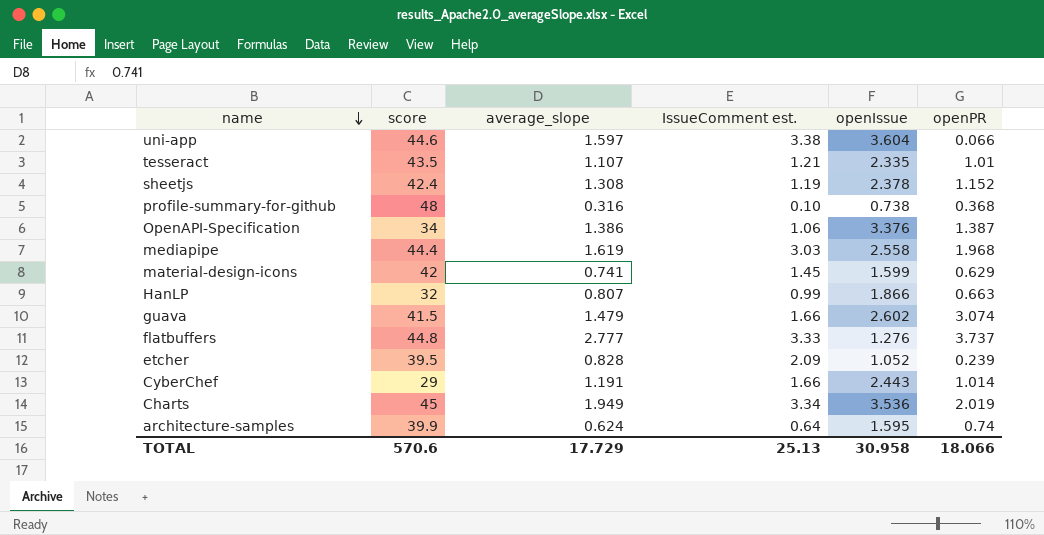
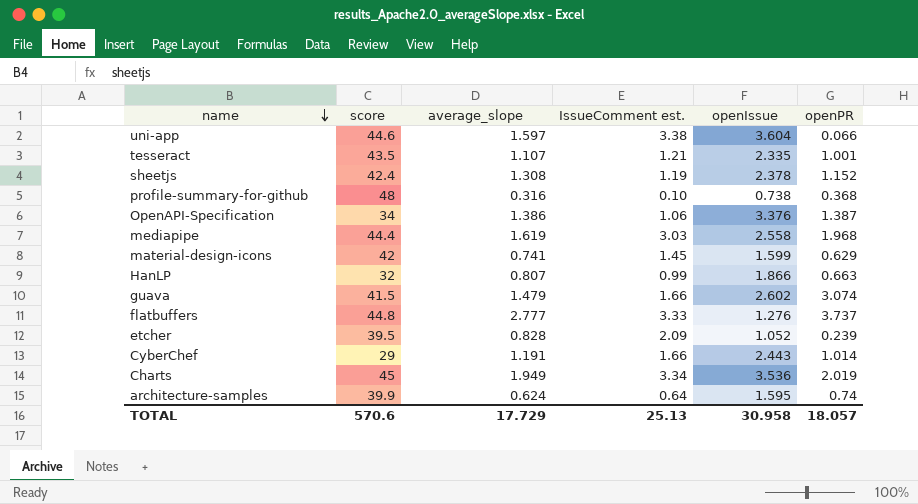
tesseract | openPR: 1.01 -> 1.001
TOTAL | openPR: 18.066 -> 18.057

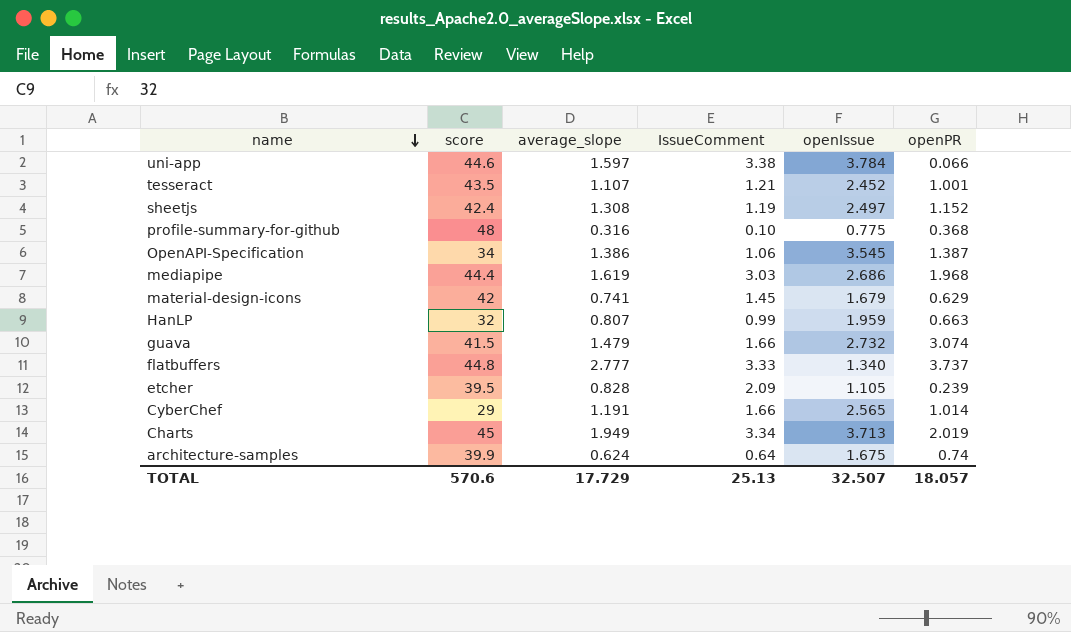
column name: IssueComment est. -> IssueComment
uni-app | openIssue: 3.604 -> 3.784
tesseract | openIssue: 2.335 -> 2.452
sheetjs | openIssue: 2.378 -> 2.497
profile-summary-for-github | openIssue: 0.738 -> 0.775
OpenAPI-Specification | openIssue: 3.376 -> 3.545
mediapipe | openIssue: 2.558 -> 2.686
material-design-icons | openIssue: 1.599 -> 1.679
HanLP | openIssue: 1.866 -> 1.959
guava | openIssue: 2.602 -> 2.732
flatbuffers | openIssue: 1.276 -> 1.340
etcher | openIssue: 1.052 -> 1.105
CyberChef | openIssue: 2.443 -> 2.565
Charts | openIssue: 3.536 -> 3.713
architecture-samples | openIssue: 1.595 -> 1.675
TOTAL | openIssue: 30.958 -> 32.507

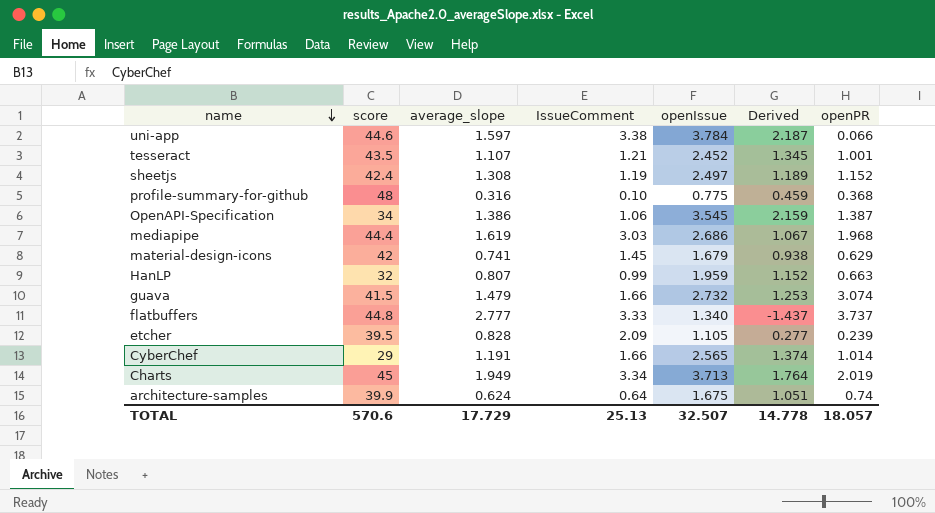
column Derived | formula: none -> [openIssue] - [average_slope]

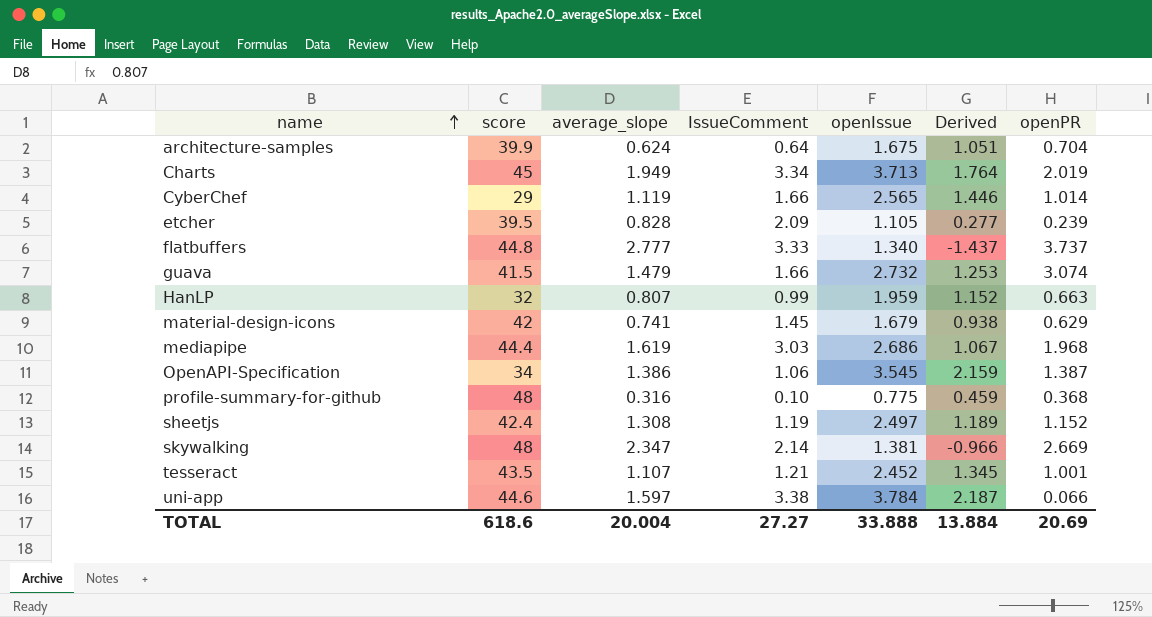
row order: name descending -> name ascending
architecture-samples | openPR: 0.74 -> 0.704
CyberChef | average_slope: 1.191 -> 1.119
CyberChef | Derived: 1.374 -> 1.446
row skywalking: none -> 48 | 2.347 | 2.14 | 1.381 | -0.966 | 2.669
TOTAL | score: 570.6 -> 618.6
TOTAL | average_slope: 17.729 -> 20.004
TOTAL | IssueComment: 25.13 -> 27.27
TOTAL | openIssue: 32.507 -> 33.888
TOTAL | Derived: 14.778 -> 13.884
TOTAL | openPR: 18.057 -> 20.69

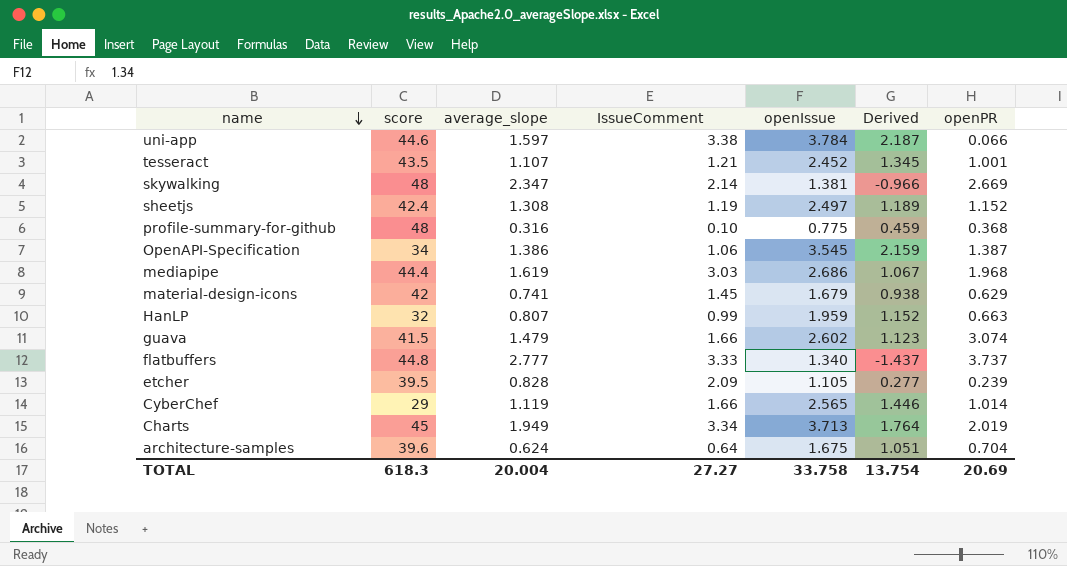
row order: name ascending -> name descending
guava | openIssue: 2.732 -> 2.602
guava | Derived: 1.253 -> 1.123
architecture-samples | score: 39.9 -> 39.6
TOTAL | score: 618.6 -> 618.3
TOTAL | openIssue: 33.888 -> 33.758
TOTAL | Derived: 13.884 -> 13.754

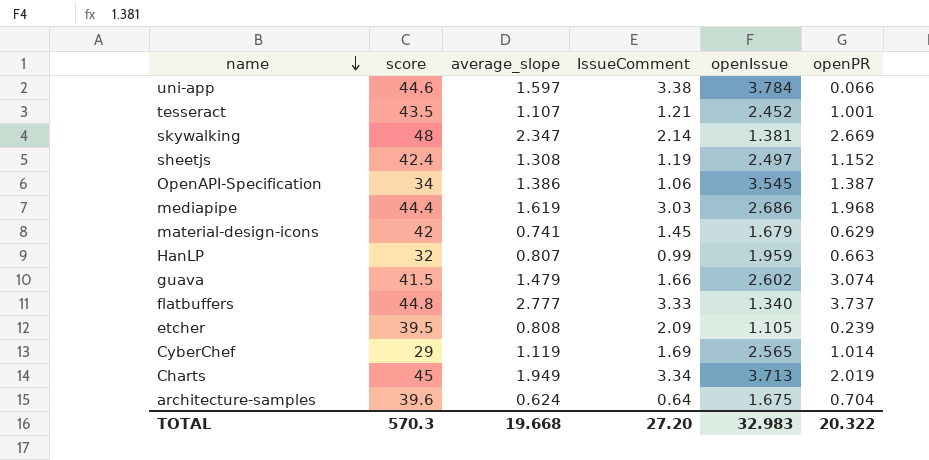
column Derived | formula: [openIssue] - [average_slope] -> none
row profile-summary-for-github: 48 | 0.316 | 0.10 | 0.775 | 0.459 | 0.368 -> none
etcher | average_slope: 0.828 -> 0.808
CyberChef | IssueComment: 1.66 -> 1.69
TOTAL | score: 618.3 -> 570.3
TOTAL | average_slope: 20.004 -> 19.668
TOTAL | IssueComment: 27.27 -> 27.20
TOTAL | openIssue: 33.758 -> 32.983
TOTAL | openPR: 20.69 -> 20.322

